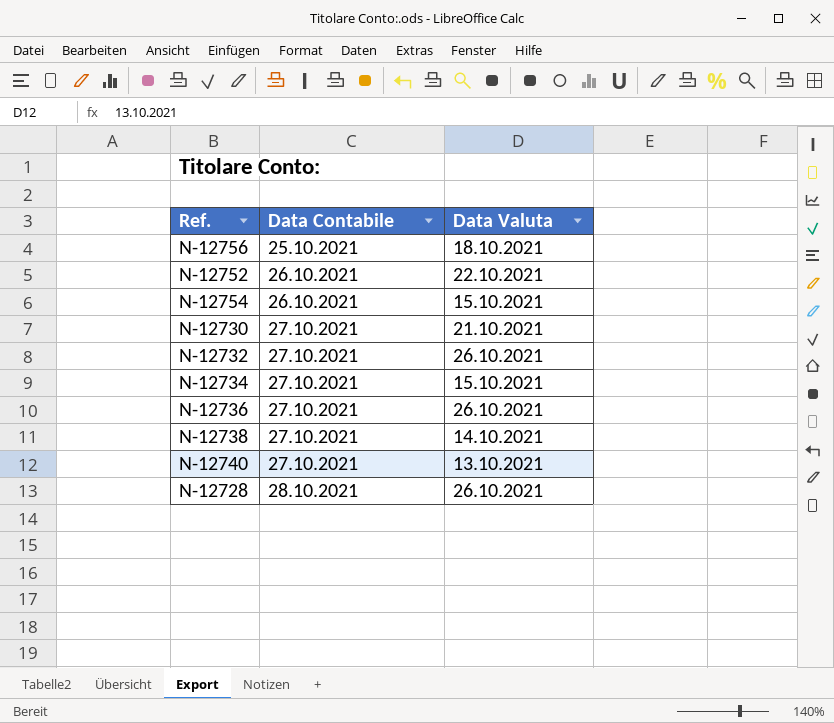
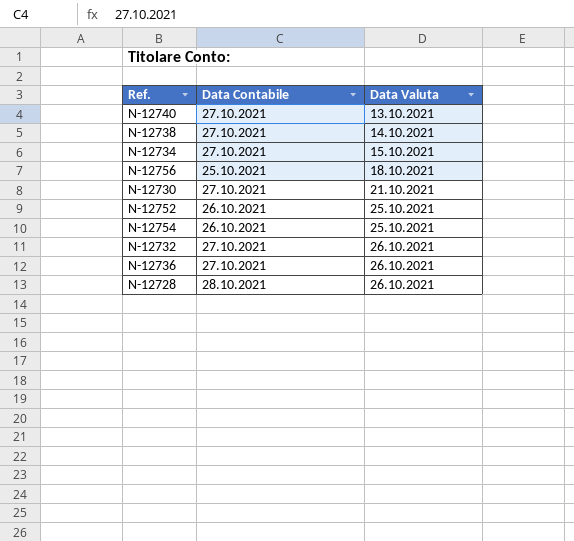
row order: Data Contabile ascending -> Data Valuta ascending
N-12752 | Data Valuta: 22.10.2021 -> 25.10.2021
N-12754 | Data Valuta: 15.10.2021 -> 25.10.2021

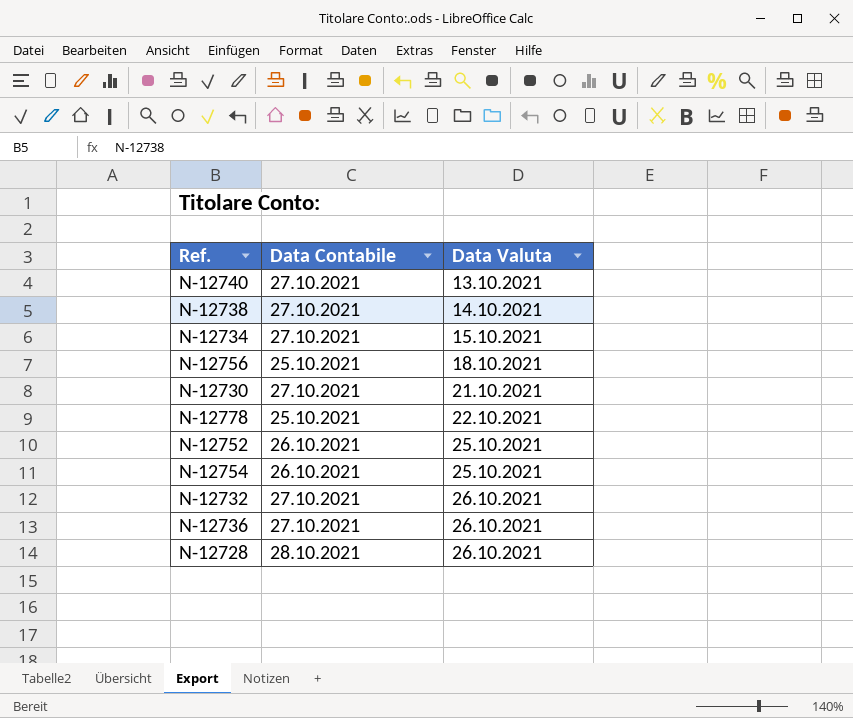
row N-12778: none -> 25.10.2021 | 22.10.2021

